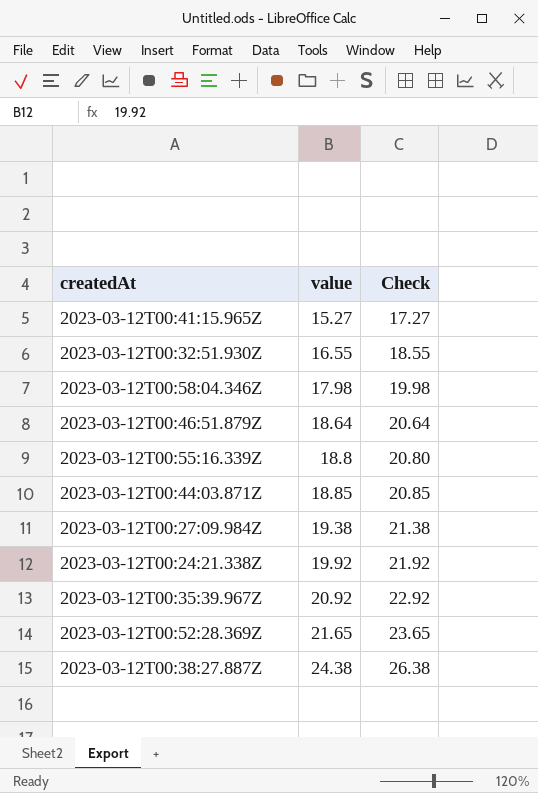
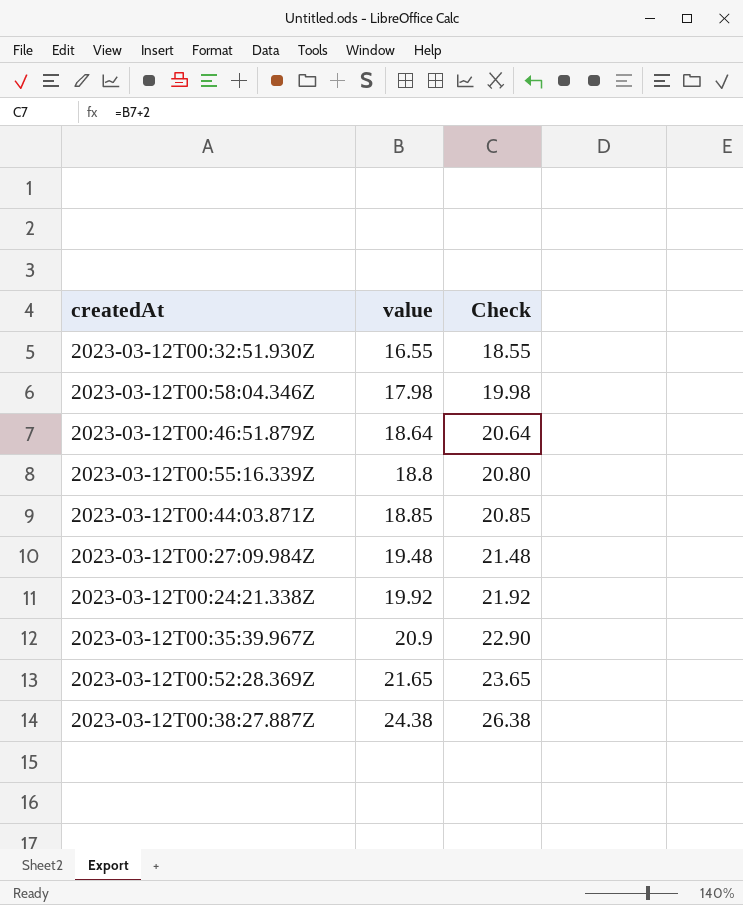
row 2023-03-12T00:41:15.965Z: 15.27 | 17.27 -> none
2023-03-12T00:27:09.984Z | value: 19.38 -> 19.48
2023-03-12T00:27:09.984Z | Check: 21.38 -> 21.48
2023-03-12T00:35:39.967Z | value: 20.92 -> 20.9
2023-03-12T00:35:39.967Z | Check: 22.92 -> 22.90

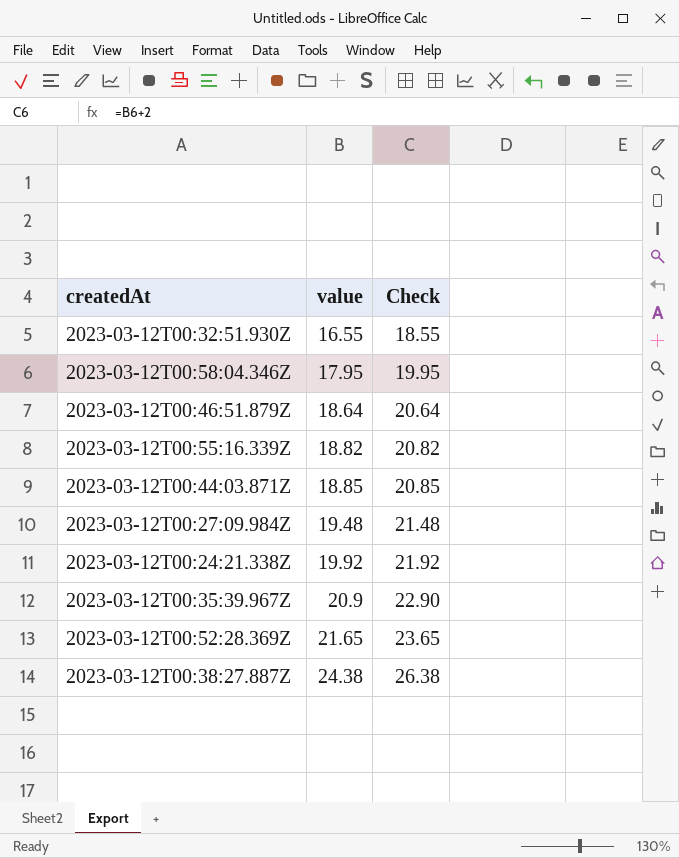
2023-03-12T00:58:04.346Z | value: 17.98 -> 17.95
2023-03-12T00:58:04.346Z | Check: 19.98 -> 19.95
2023-03-12T00:55:16.339Z | value: 18.8 -> 18.82
2023-03-12T00:55:16.339Z | Check: 20.80 -> 20.82

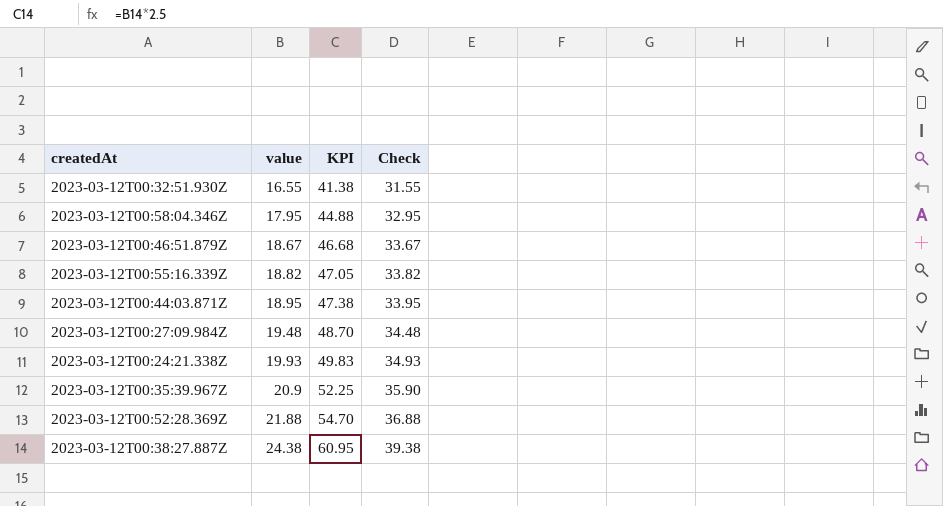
column KPI | formula: none -> [value] * 2.5
column Check | formula: [value] + 2 -> [value] + 15
2023-03-12T00:46:51.879Z | value: 18.64 -> 18.67
2023-03-12T00:44:03.871Z | value: 18.85 -> 18.95
2023-03-12T00:24:21.338Z | value: 19.92 -> 19.93
2023-03-12T00:52:28.369Z | value: 21.65 -> 21.88

